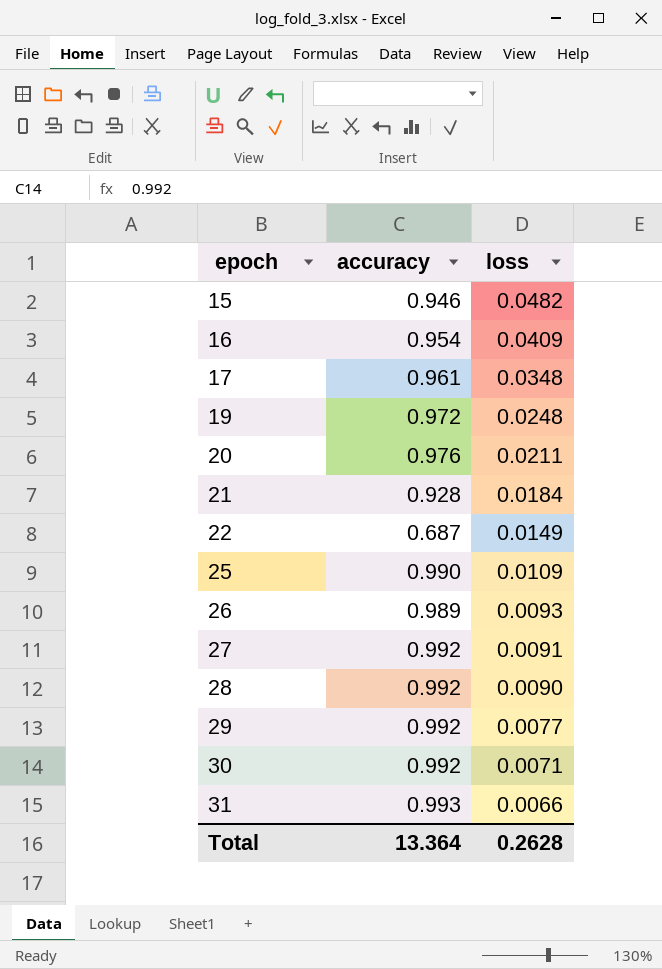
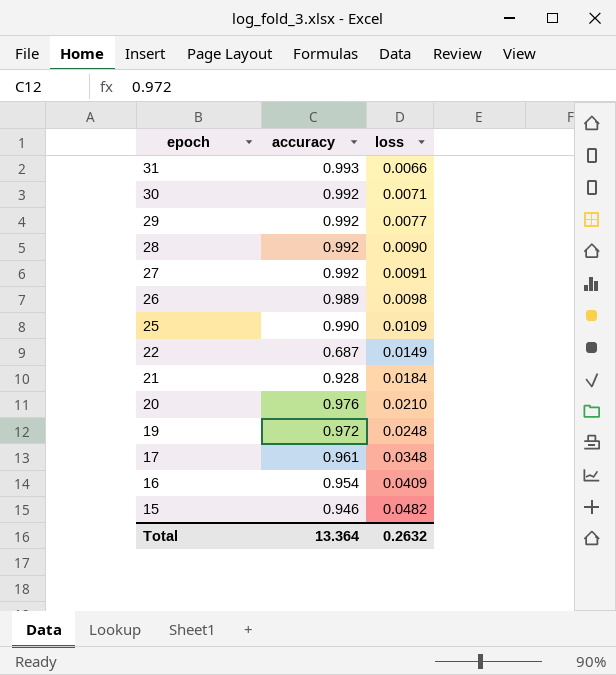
row order: epoch ascending -> epoch descending
26 | loss: 0.0093 -> 0.0098
20 | loss: 0.0211 -> 0.0210
Total | loss: 0.2628 -> 0.2632

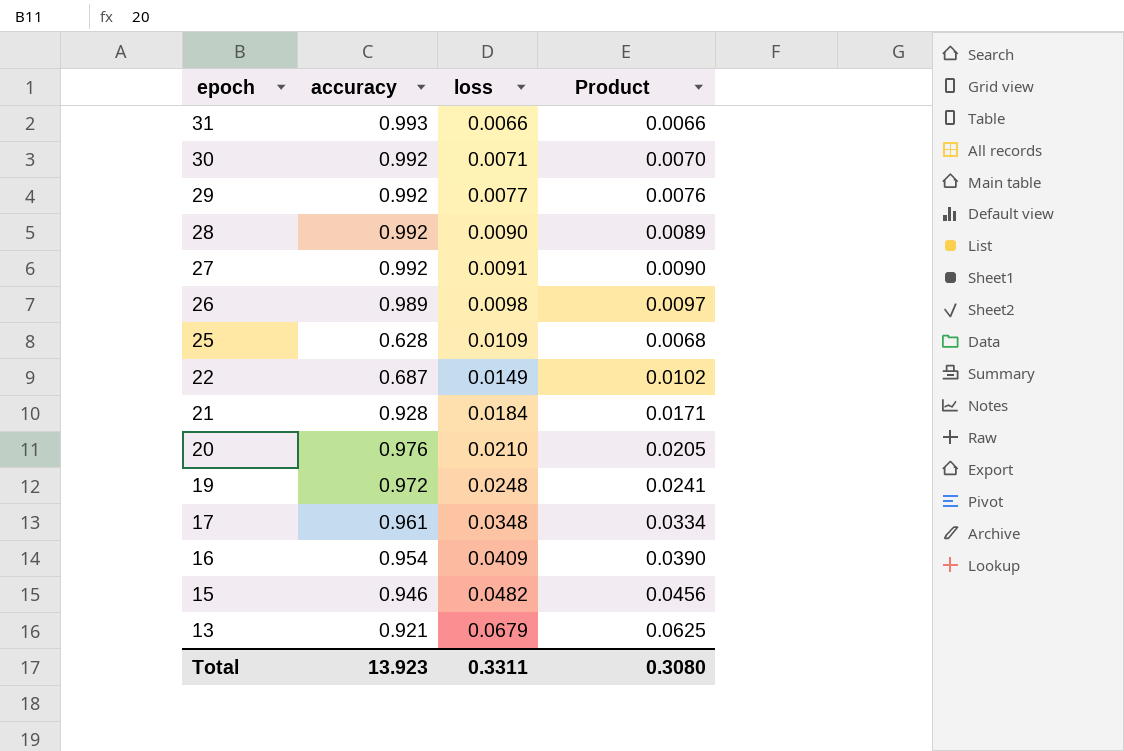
column Product | formula: none -> [accuracy] * [loss]
25 | accuracy: 0.990 -> 0.628
row 13: none -> 0.921 | 0.0679 | 0.0625
Total | accuracy: 13.364 -> 13.923
Total | loss: 0.2632 -> 0.3311

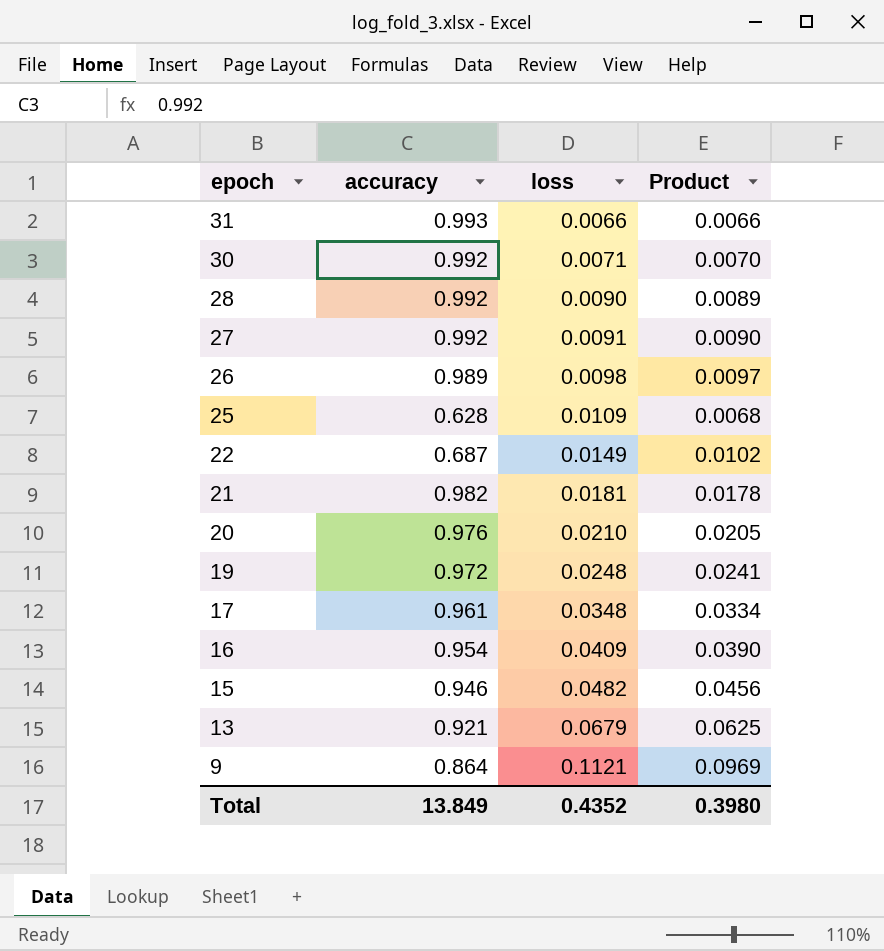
row 29: 0.992 | 0.0077 | 0.0076 -> none
21 | accuracy: 0.928 -> 0.982
21 | loss: 0.0184 -> 0.0181
21 | Product: 0.0171 -> 0.0178
row 9: none -> 0.864 | 0.1121 | 0.0969
Total | accuracy: 13.923 -> 13.849
Total | loss: 0.3311 -> 0.4352
Total | Product: 0.3080 -> 0.3980

